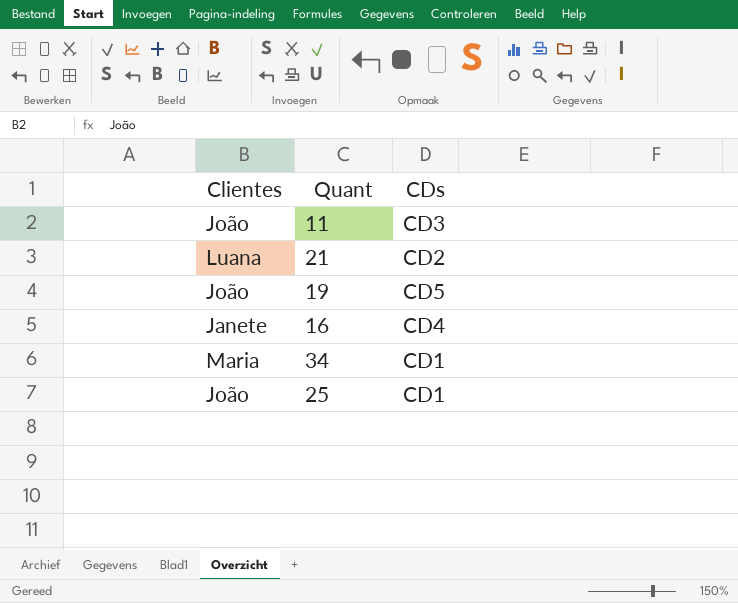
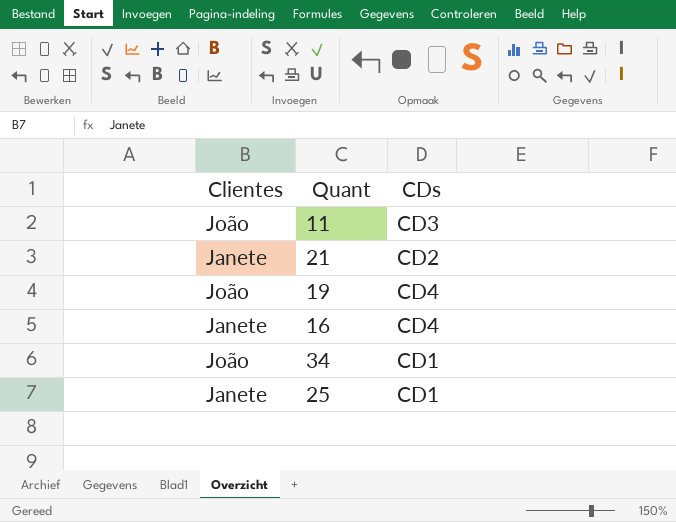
21 | Clientes: Luana -> Janete
19 | CDs: CD5 -> CD4
34 | Clientes: Maria -> João
25 | Clientes: João -> Janete

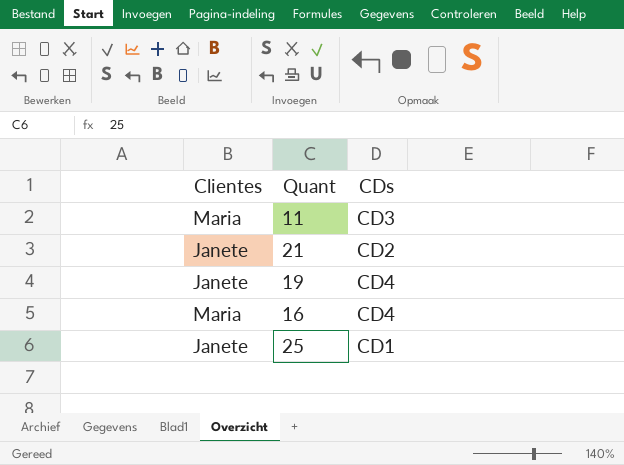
row 34: João | CD1 -> none
11 | Clientes: João -> Maria
19 | Clientes: João -> Janete
16 | Clientes: Janete -> Maria

